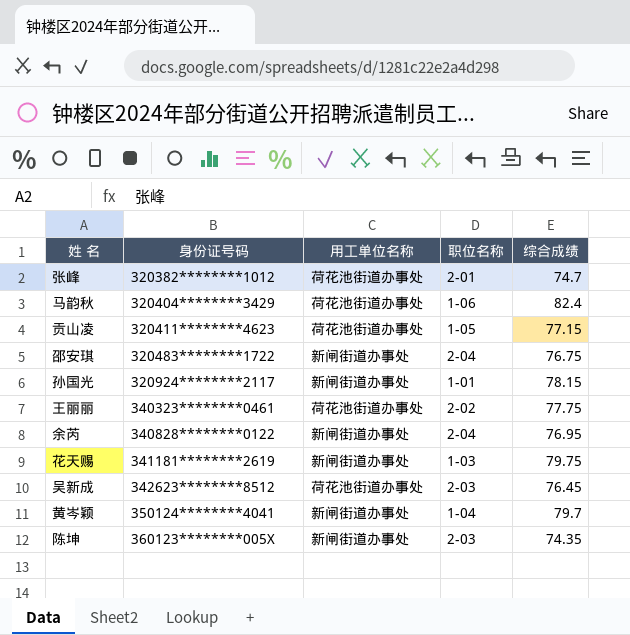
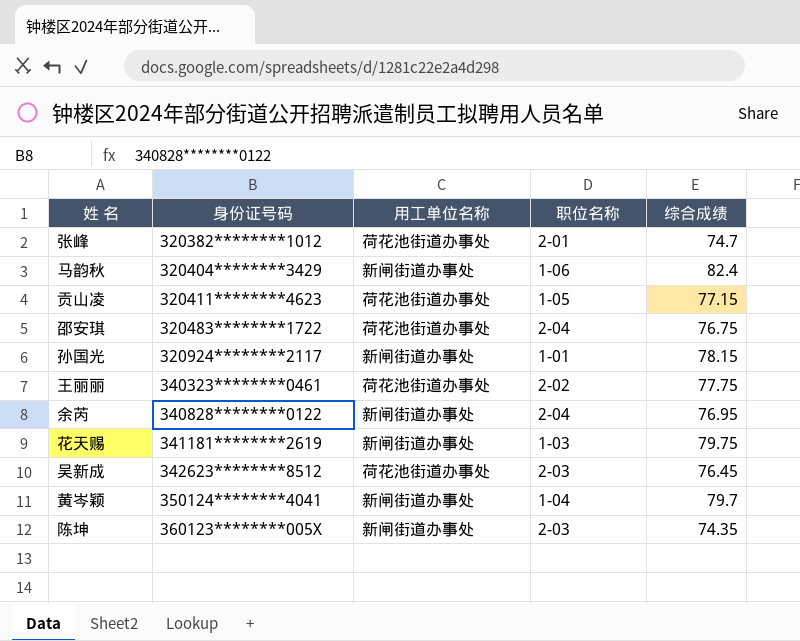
马韵秋 | 用工单位名称: 荷花池街道办事处 -> 新闸街道办事处
邵安琪 | 用工单位名称: 新闸街道办事处 -> 荷花池街道办事处

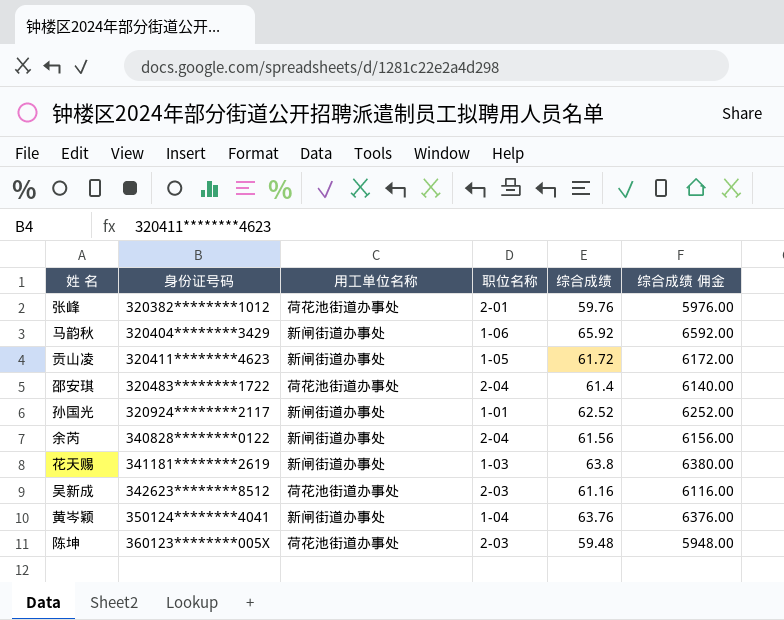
column 综合成绩 佣金 | formula: none -> [综合成绩] * 100
row 王丽丽: 340323********0461 | 荷花池街道办事处 | 2-02 | 77.75 -> none
张峰 | 综合成绩: 74.7 -> 59.76
马韵秋 | 综合成绩: 82.4 -> 65.92
贡山凌 | 用工单位名称: 荷花池街道办事处 -> 新闸街道办事处
贡山凌 | 综合成绩: 77.15 -> 61.72
邵安琪 | 综合成绩: 76.75 -> 61.4
孙国光 | 综合成绩: 78.15 -> 62.52
余芮 | 综合成绩: 76.95 -> 61.56
花天赐 | 综合成绩: 79.75 -> 63.8
吴新成 | 综合成绩: 76.45 -> 61.16
黄岑颖 | 综合成绩: 79.7 -> 63.76
陈坤 | 用工单位名称: 新闸街道办事处 -> 荷花池街道办事处
陈坤 | 综合成绩: 74.35 -> 59.48

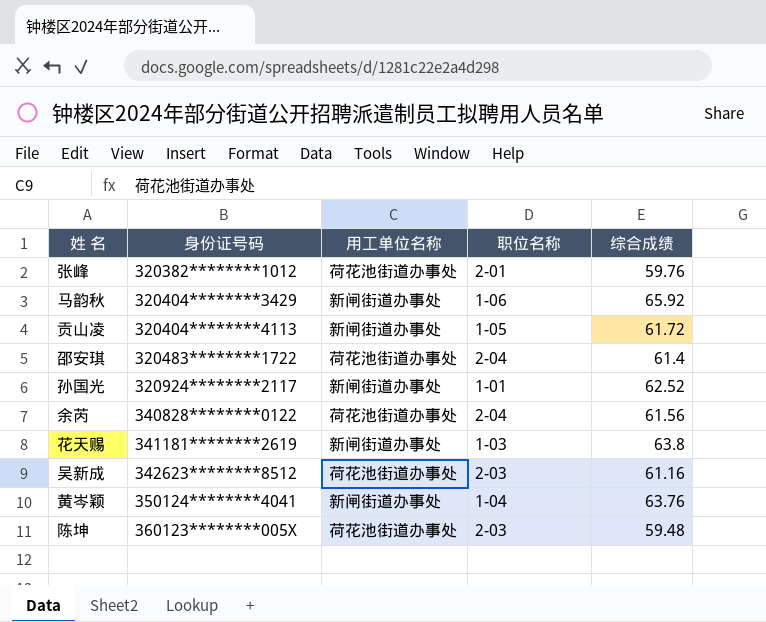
column 综合成绩 佣金 | formula: [综合成绩] * 100 -> none
贡山凌 | 身份证号码: 320411********4623 -> 320404********4113
余芮 | 用工单位名称: 新闸街道办事处 -> 荷花池街道办事处

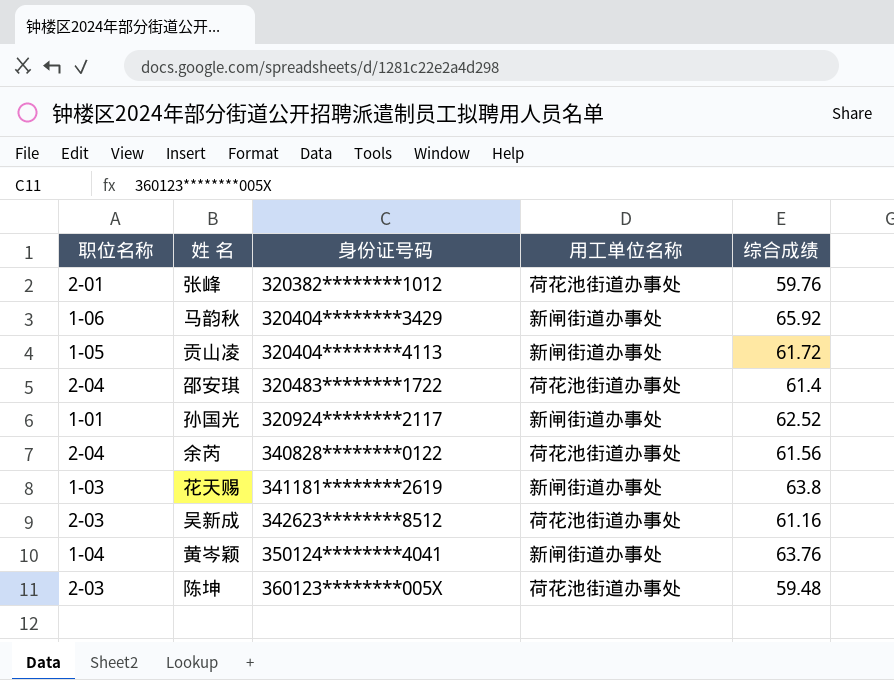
column 职位名称 | position: 4 -> 1

